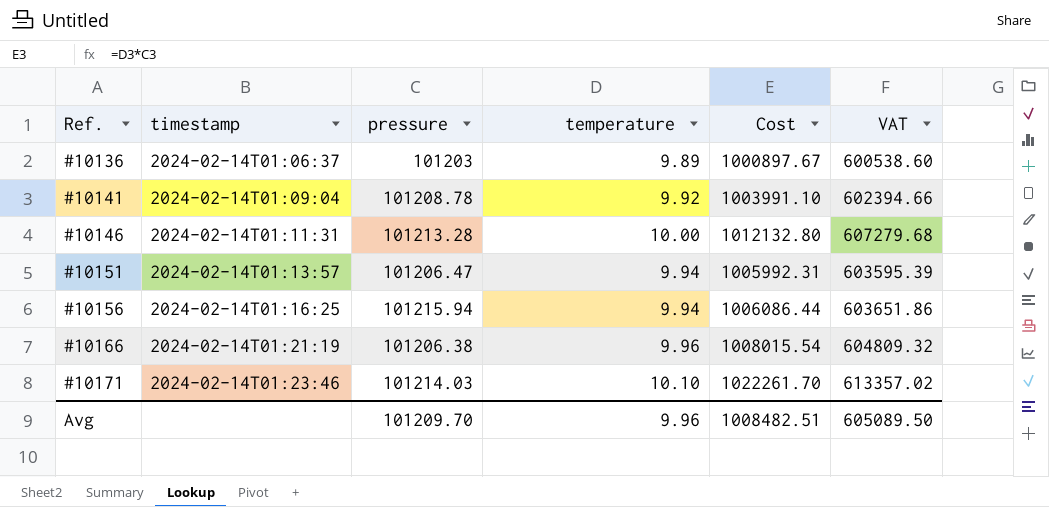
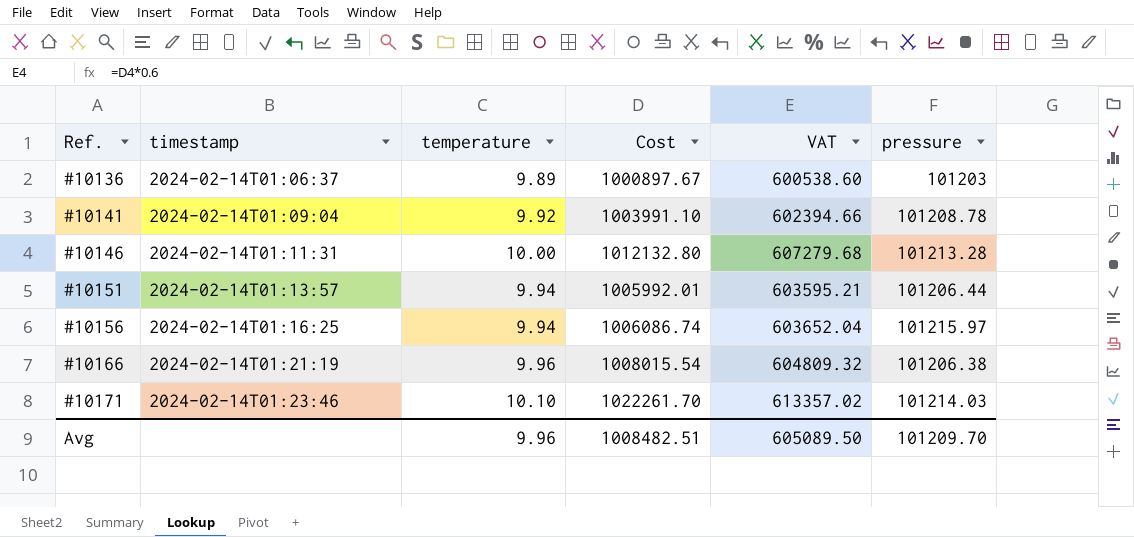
column pressure | position: 3 -> 6
#10151 | Cost: 1005992.31 -> 1005992.01
#10151 | VAT: 603595.39 -> 603595.21
#10151 | pressure: 101206.47 -> 101206.44
#10156 | Cost: 1006086.44 -> 1006086.74
#10156 | VAT: 603651.86 -> 603652.04
#10156 | pressure: 101215.94 -> 101215.97

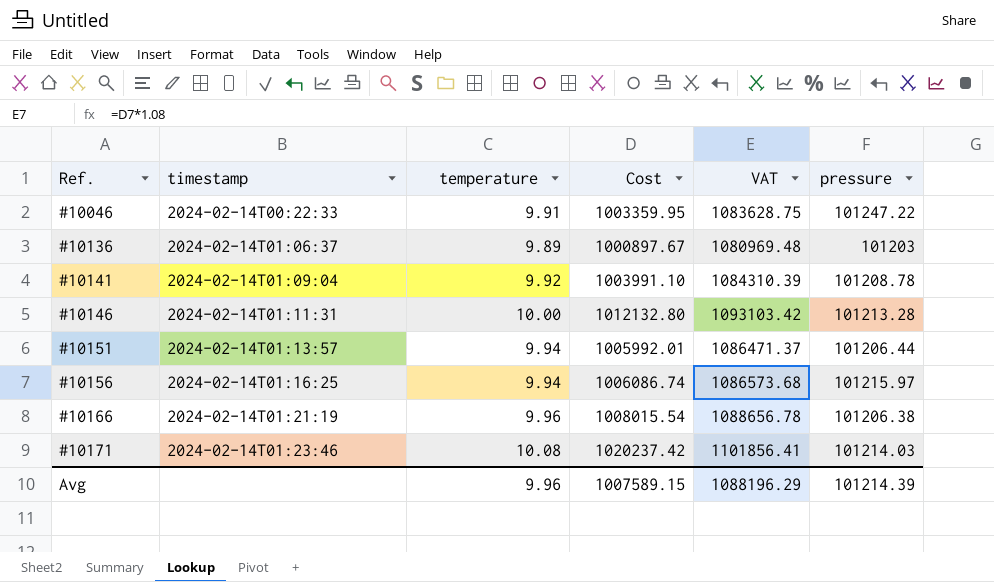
column VAT | formula: [Cost] * 0.6 -> [Cost] * 1.08
row #10046: none -> 2024-02-14T00:22:33 | 9.91 | 1003359.95 | 1083628.75 | 101247.22
#10171 | temperature: 10.10 -> 10.08
#10171 | Cost: 1022261.70 -> 1020237.42
Avg | Cost: 1008482.51 -> 1007589.15
Avg | VAT: 605089.50 -> 1088196.29
Avg | pressure: 101209.70 -> 101214.39

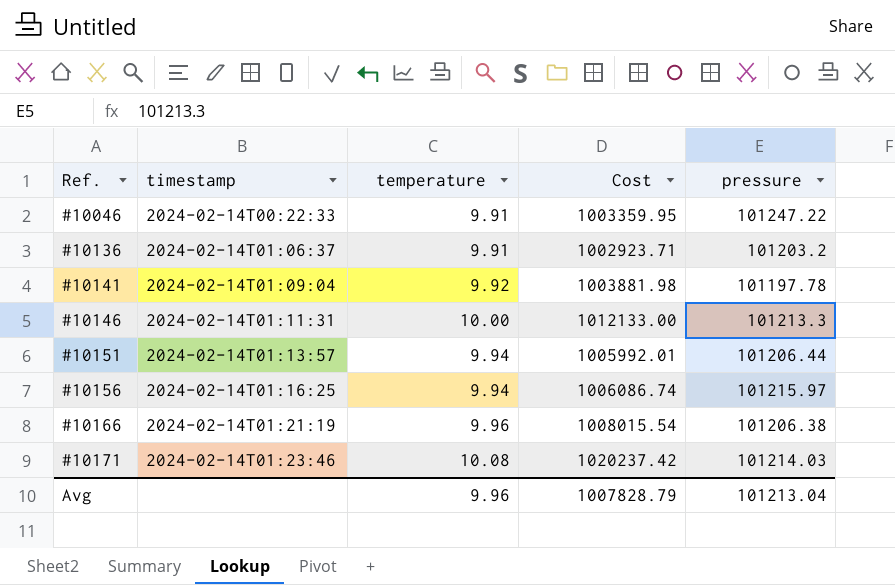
column VAT | formula: [Cost] * 1.08 -> none
#10136 | temperature: 9.89 -> 9.91
#10136 | Cost: 1000897.67 -> 1002923.71
#10136 | pressure: 101203 -> 101203.2
#10141 | Cost: 1003991.10 -> 1003881.98
#10141 | pressure: 101208.78 -> 101197.78
#10146 | Cost: 1012132.80 -> 1012133.00
#10146 | pressure: 101213.28 -> 101213.3
Avg | Cost: 1007589.15 -> 1007828.79
Avg | pressure: 101214.39 -> 101213.04

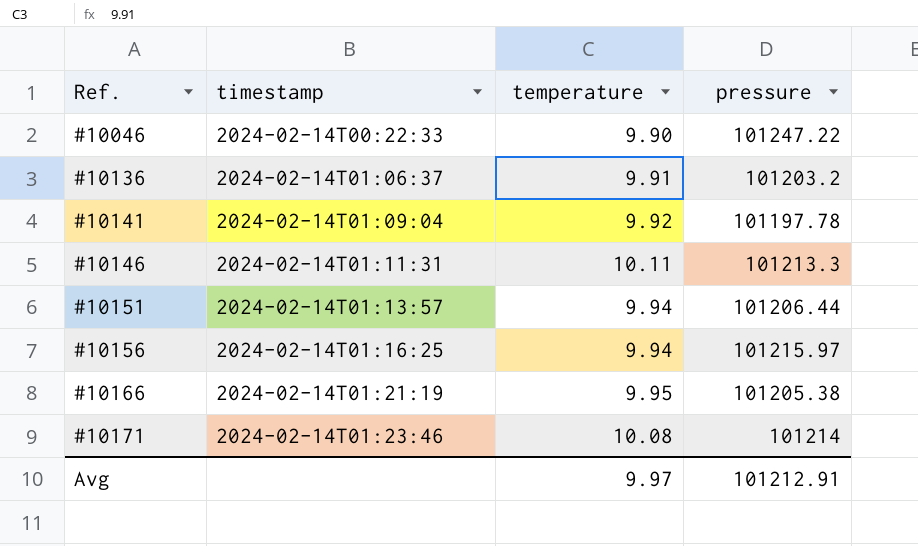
column Cost | formula: [temperature] * [pressure] -> none
#10046 | temperature: 9.91 -> 9.90
#10146 | temperature: 10.00 -> 10.11
#10166 | temperature: 9.96 -> 9.95
#10166 | pressure: 101206.38 -> 101205.38
#10171 | pressure: 101214.03 -> 101214
Avg | temperature: 9.96 -> 9.97
Avg | pressure: 101213.04 -> 101212.91

